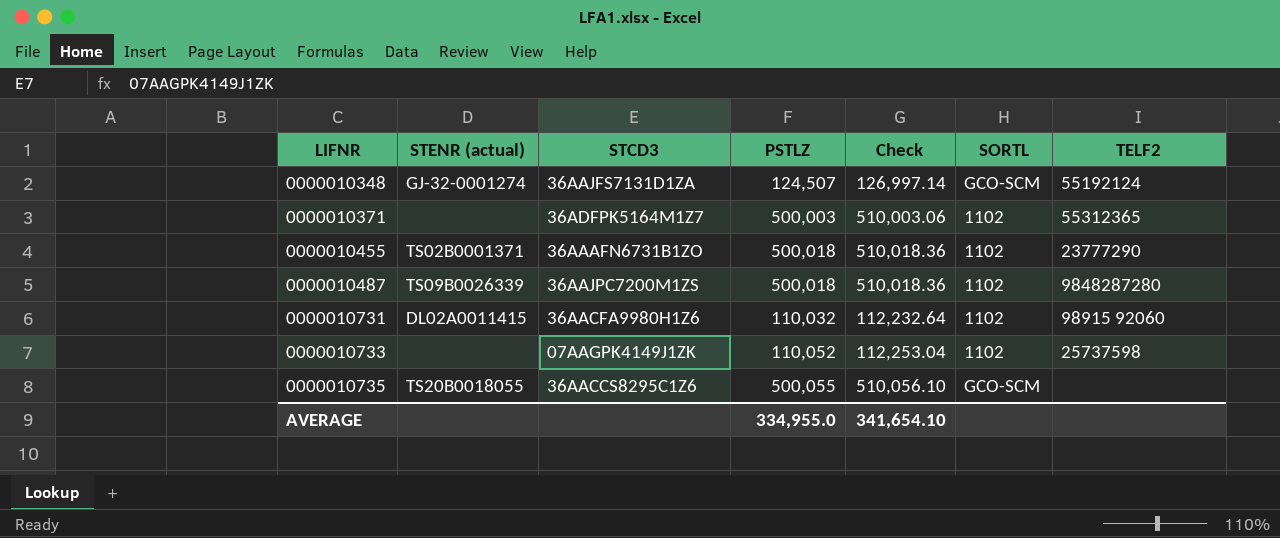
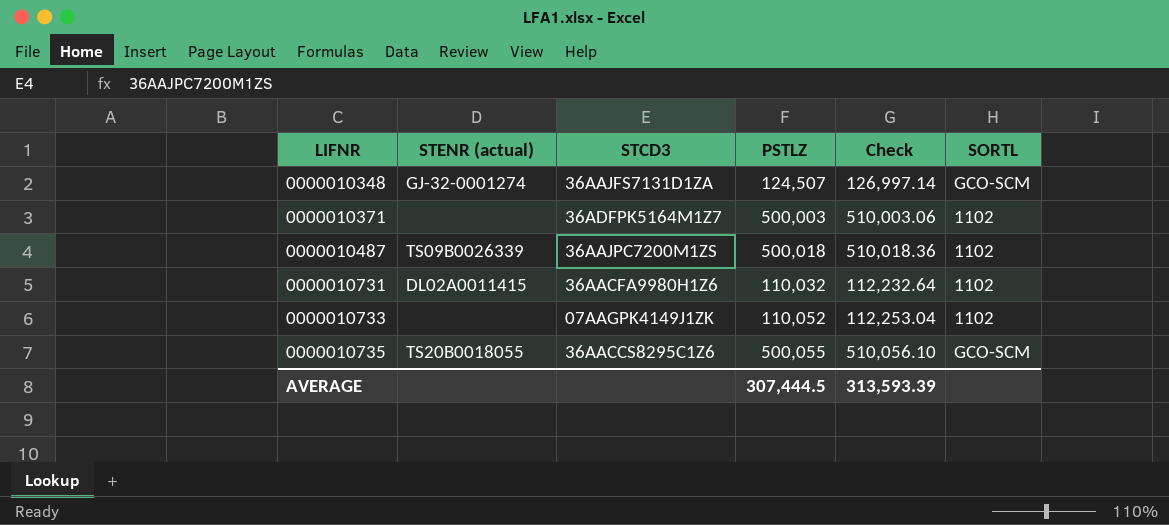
column TELF2 | position: 7 -> none
row 0000010455: TS02B0001371 | 36AAAFN6731B1ZO | 500,018 | 510,018.36 | 1102 | 23777290 -> none
AVERAGE | PSTLZ: 334,955.0 -> 307,444.5
AVERAGE | Check: 341,654.10 -> 313,593.39

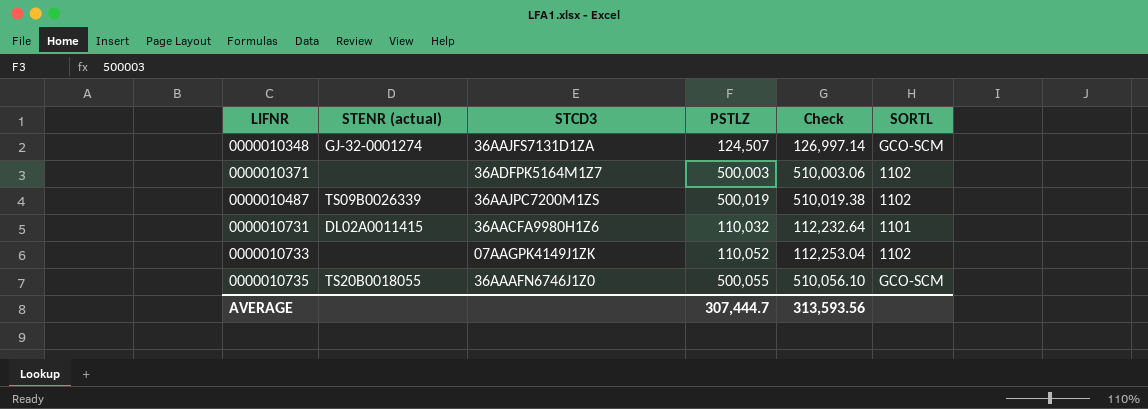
0000010487 | PSTLZ: 500,018 -> 500,019
0000010487 | Check: 510,018.36 -> 510,019.38
0000010731 | SORTL: 1102 -> 1101
0000010735 | STCD3: 36AACCS8295C1Z6 -> 36AAAFN6746J1Z0
AVERAGE | PSTLZ: 307,444.5 -> 307,444.7
AVERAGE | Check: 313,593.39 -> 313,593.56

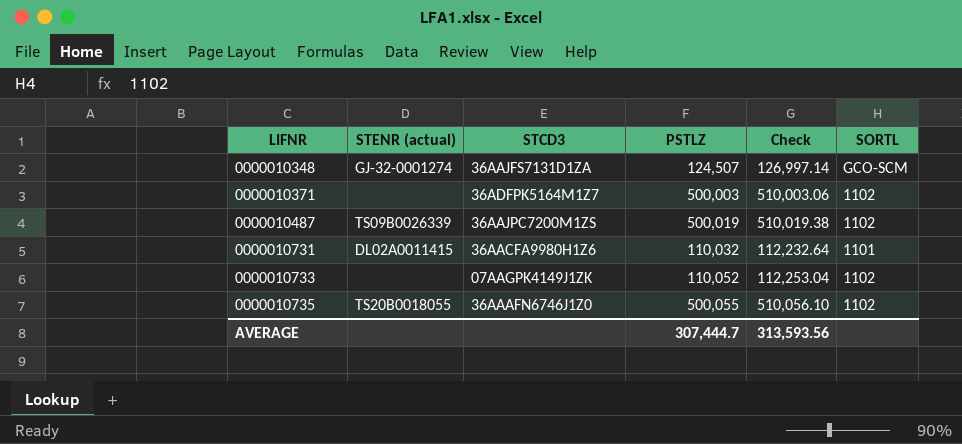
0000010735 | SORTL: GCO-SCM -> 1102

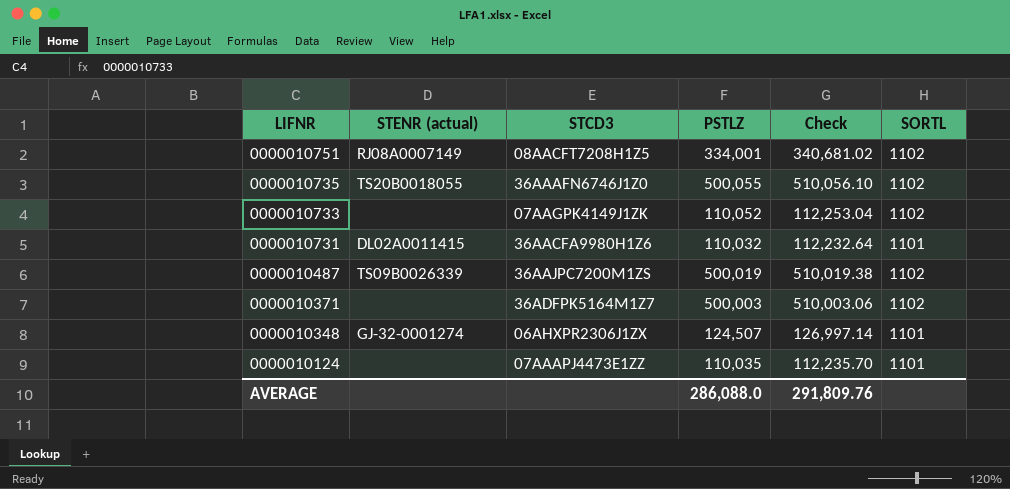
row order: LIFNR ascending -> LIFNR descending
row 0000010751: none -> RJ08A0007149 | 08AACFT7208H1Z5 | 334,001 | 340,681.02 | 1102
0000010348 | STCD3: 36AAJFS7131D1ZA -> 06AHXPR2306J1ZX
0000010348 | SORTL: GCO-SCM -> 1101
row 0000010124: none -> none | 07AAAPJ4473E1ZZ | 110,035 | 112,235.70 | 1101
AVERAGE | PSTLZ: 307,444.7 -> 286,088.0
AVERAGE | Check: 313,593.56 -> 291,809.76

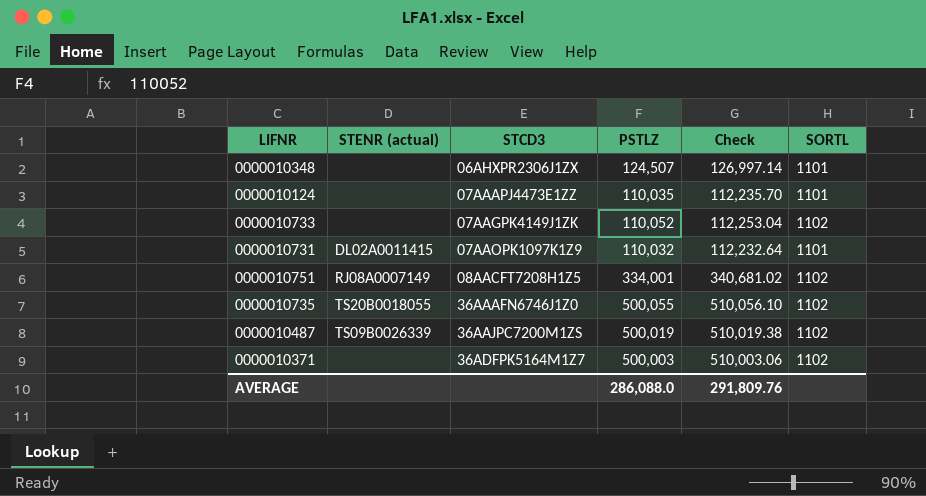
row order: LIFNR descending -> STCD3 ascending
0000010348 | STENR (actual): GJ-32-0001274 -> none
0000010731 | STCD3: 36AACFA9980H1Z6 -> 07AAOPK1097K1Z9

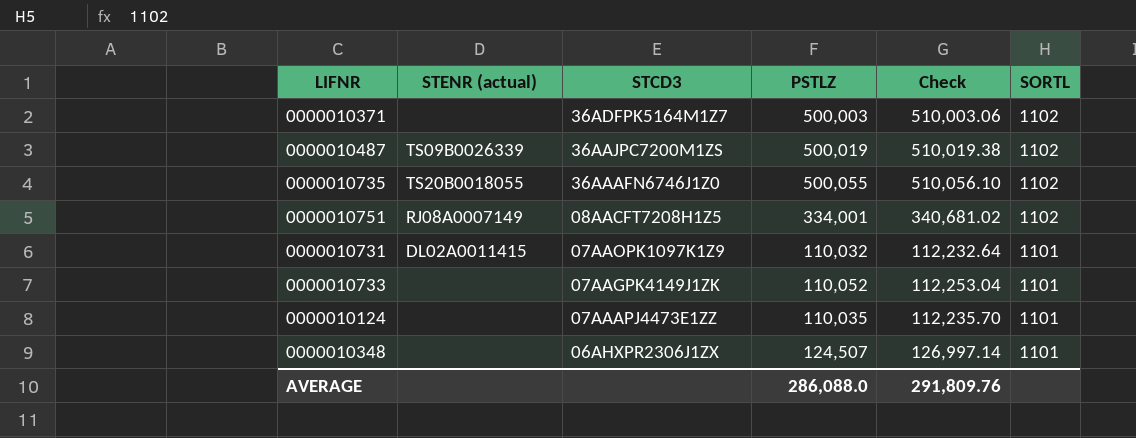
row order: STCD3 ascending -> STCD3 descending
0000010733 | SORTL: 1102 -> 1101

